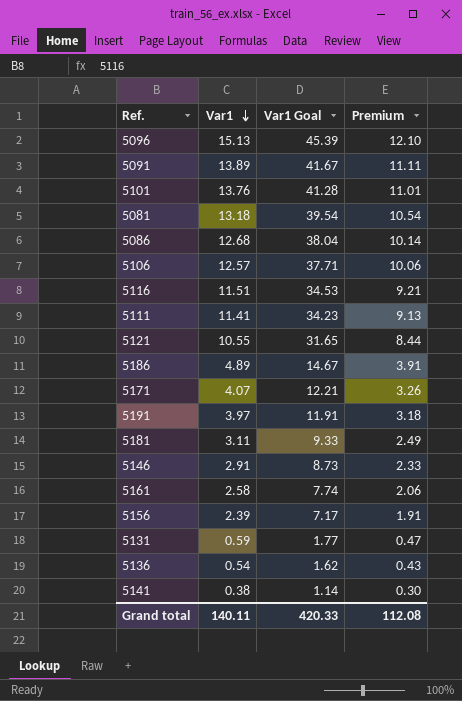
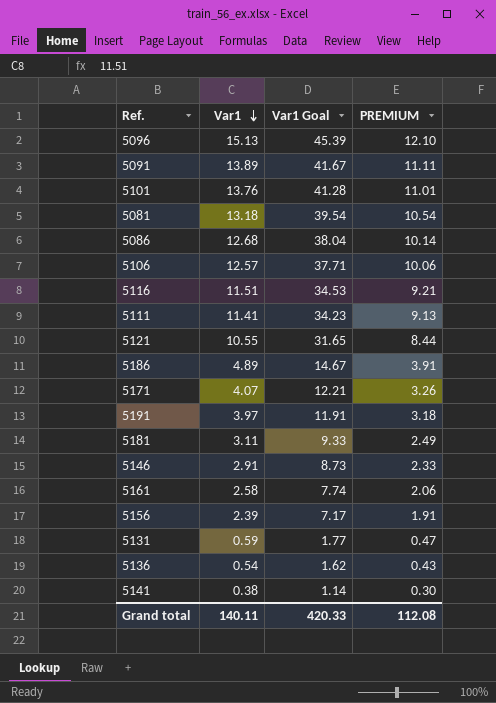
column name: Premium -> PREMIUM

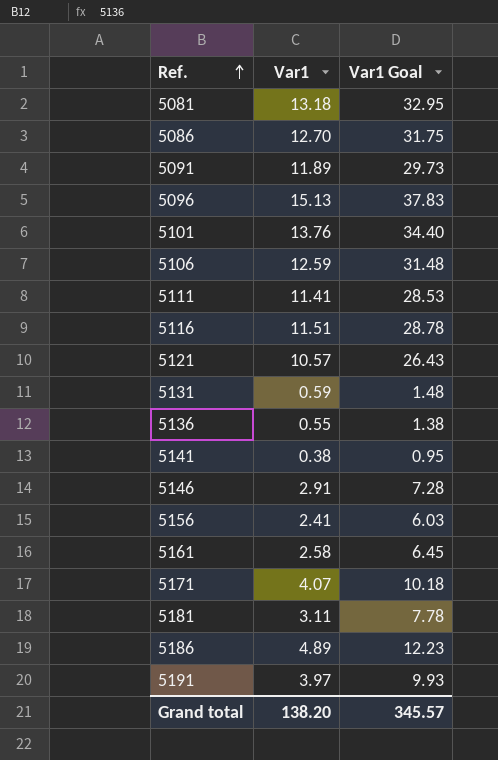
row order: Var1 descending -> Ref. ascending
column PREMIUM | formula: [Var1] * 0.8 -> none
column Var1 Goal | formula: [Var1] * 3 -> [Var1] * 2.5
5086 | Var1: 12.68 -> 12.70
5091 | Var1: 13.89 -> 11.89
5106 | Var1: 12.57 -> 12.59
5121 | Var1: 10.55 -> 10.57
5136 | Var1: 0.54 -> 0.55
5156 | Var1: 2.39 -> 2.41
Grand total | Var1: 140.11 -> 138.20
Grand total | Var1 Goal: 420.33 -> 345.57

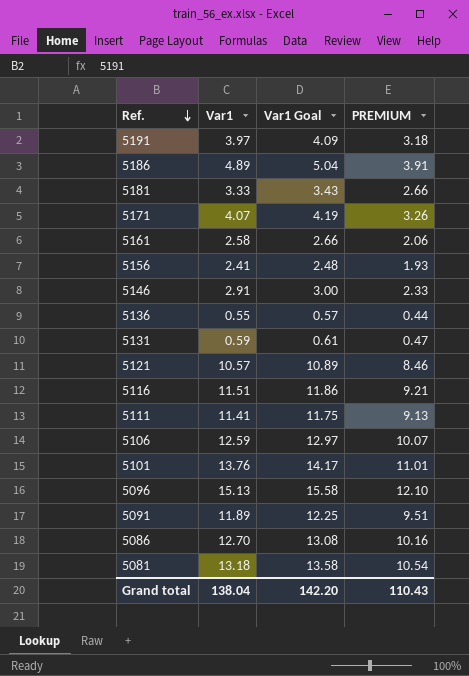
row order: Ref. ascending -> Ref. descending
column Var1 Goal | formula: [Var1] * 2.5 -> [Var1] * 1.03
column PREMIUM | formula: none -> [Var1] * 0.8
row 5141: 0.38 | 0.95 -> none
5181 | Var1: 3.11 -> 3.33
Grand total | Var1: 138.20 -> 138.04
Grand total | Var1 Goal: 345.57 -> 142.20

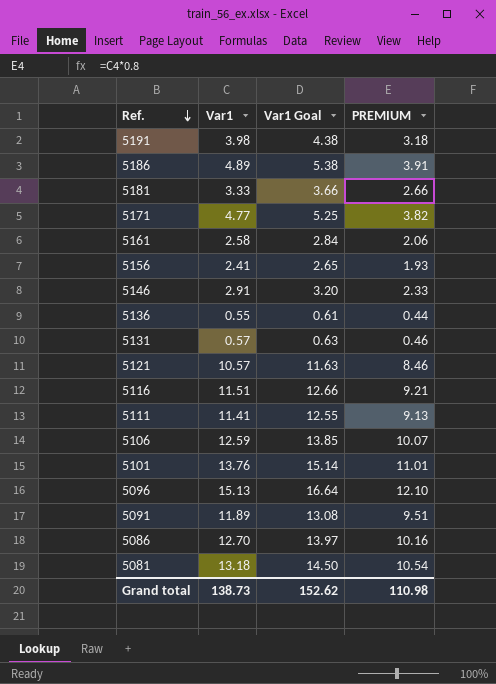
column Var1 Goal | formula: [Var1] * 1.03 -> [Var1] * 1.1
5191 | Var1: 3.97 -> 3.98
5171 | Var1: 4.07 -> 4.77
5171 | PREMIUM: 3.26 -> 3.82
5131 | Var1: 0.59 -> 0.57
5131 | PREMIUM: 0.47 -> 0.46
Grand total | Var1: 138.04 -> 138.73
Grand total | Var1 Goal: 142.20 -> 152.62
Grand total | PREMIUM: 110.43 -> 110.98

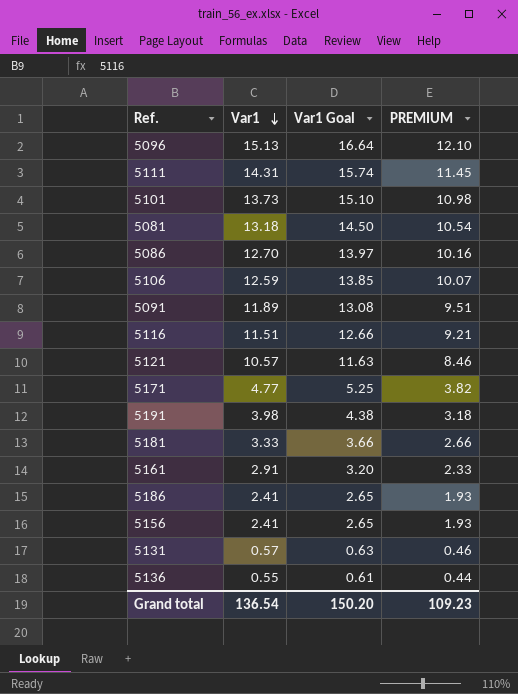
row order: Ref. descending -> Var1 descending
row 5146: 2.91 | 3.20 | 2.33 -> none
5111 | Var1: 11.41 -> 14.31
5111 | Var1 Goal: 12.55 -> 15.74
5111 | PREMIUM: 9.13 -> 11.45
5101 | Var1: 13.76 -> 13.73
5101 | Var1 Goal: 15.14 -> 15.10
5101 | PREMIUM: 11.01 -> 10.98
5161 | Var1: 2.58 -> 2.91
5161 | Var1 Goal: 2.84 -> 3.20
5161 | PREMIUM: 2.06 -> 2.33
5186 | Var1: 4.89 -> 2.41
5186 | Var1 Goal: 5.38 -> 2.65
5186 | PREMIUM: 3.91 -> 1.93
Grand total | Var1: 138.73 -> 136.54
Grand total | Var1 Goal: 152.62 -> 150.20
Grand total | PREMIUM: 110.98 -> 109.23

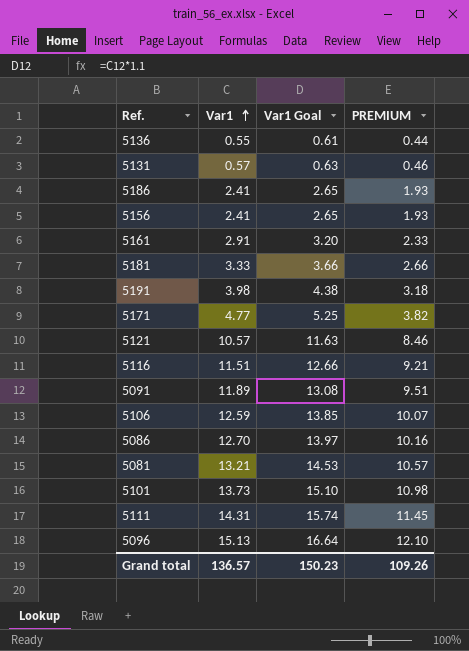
row order: Var1 descending -> Var1 ascending
5081 | Var1: 13.18 -> 13.21
5081 | Var1 Goal: 14.50 -> 14.53
5081 | PREMIUM: 10.54 -> 10.57
Grand total | Var1: 136.54 -> 136.57
Grand total | Var1 Goal: 150.20 -> 150.23
Grand total | PREMIUM: 109.23 -> 109.26

